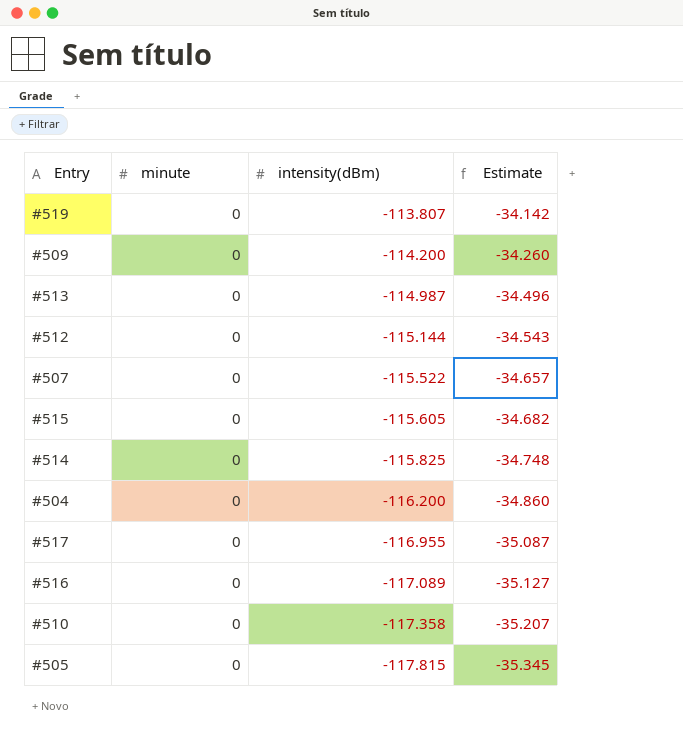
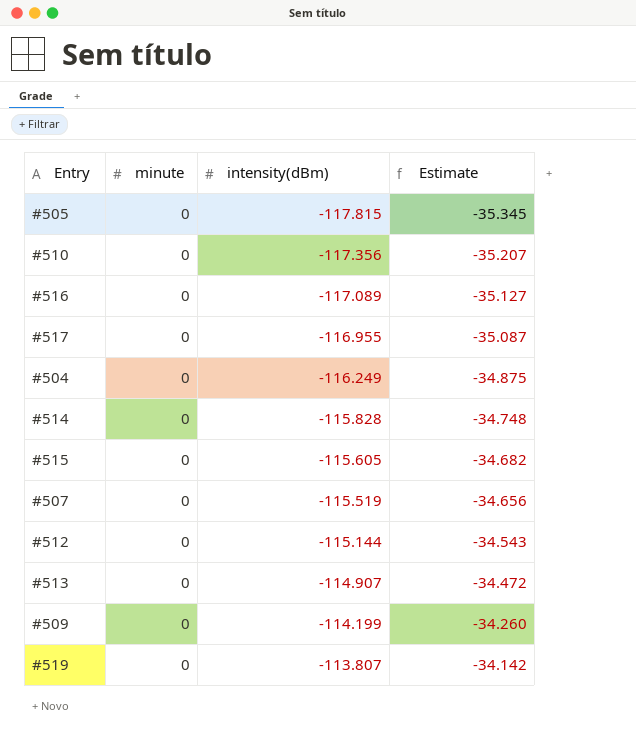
row order: intensity(dBm) descending -> intensity(dBm) ascending
#510 | intensity(dBm): -117.358 -> -117.356
#504 | intensity(dBm): -116.200 -> -116.249
#504 | Estimate: -34.860 -> -34.875
#514 | intensity(dBm): -115.825 -> -115.828
#507 | intensity(dBm): -115.522 -> -115.519
#507 | Estimate: -34.657 -> -34.656
#513 | intensity(dBm): -114.987 -> -114.907
#513 | Estimate: -34.496 -> -34.472
#509 | intensity(dBm): -114.200 -> -114.199

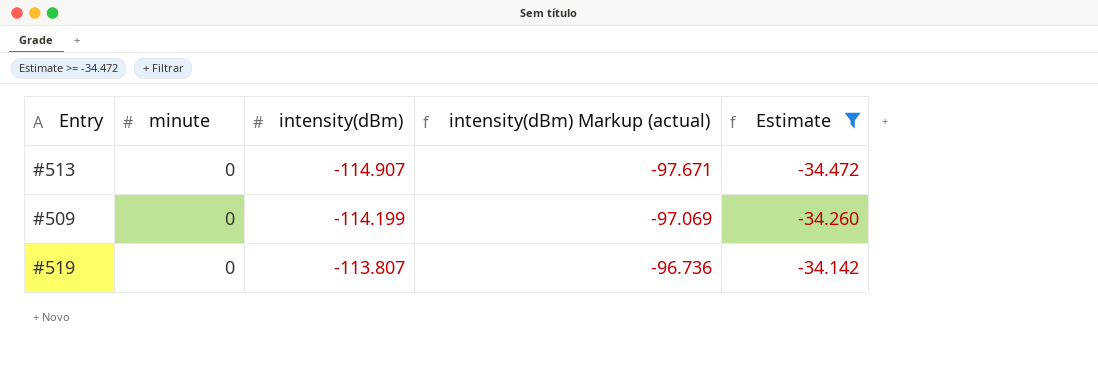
filter: none -> Estimate >= -34.472
column intensity(dBm) Markup (actual) | formula: none -> [intensity(dBm)] * 0.85

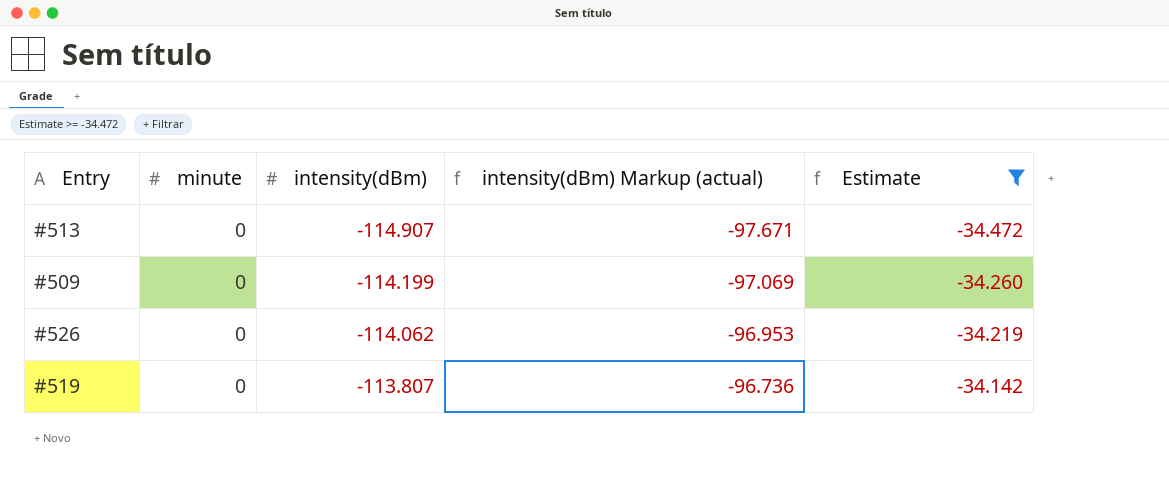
row #526: none -> 0 | -114.062 | -96.953 | -34.219

